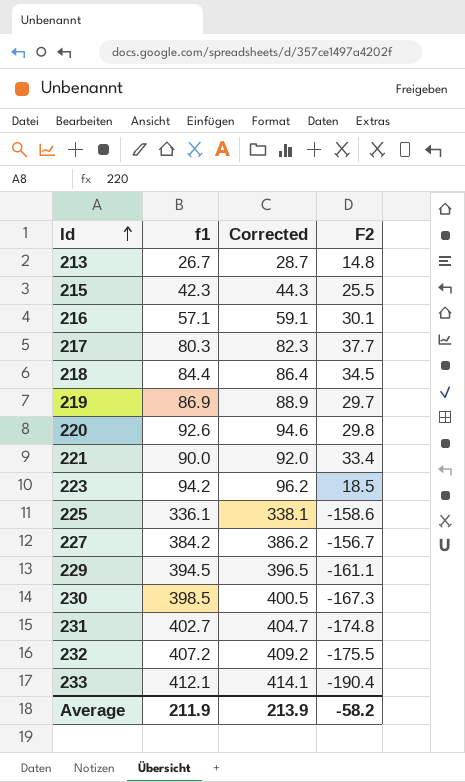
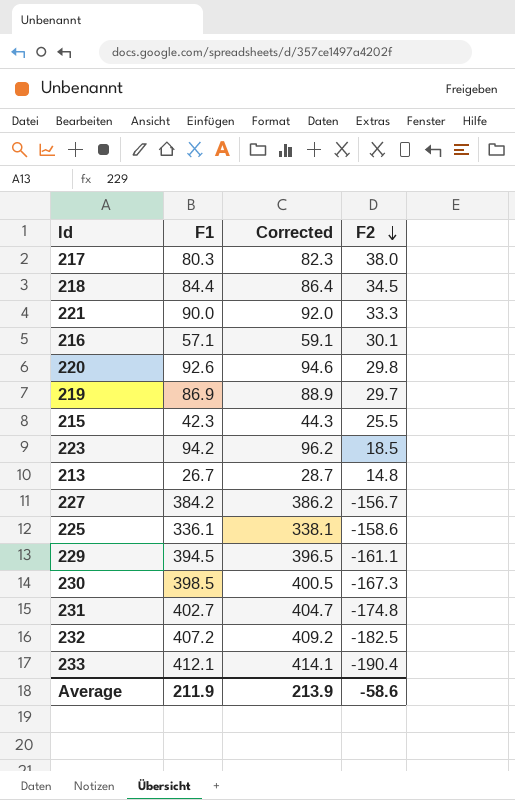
row order: Id ascending -> F2 descending
column name: f1 -> F1
217 | F2: 37.7 -> 38.0
221 | F2: 33.4 -> 33.3
232 | F2: -175.5 -> -182.5
Average | F2: -58.2 -> -58.6

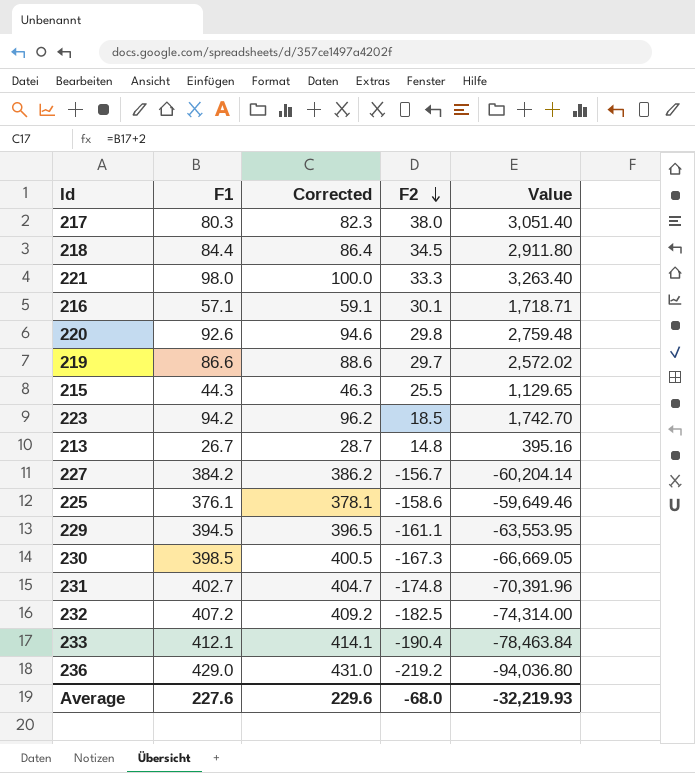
column Value | formula: none -> [F1] * [F2]
221 | F1: 90.0 -> 98.0
221 | Corrected: 92.0 -> 100.0
219 | F1: 86.9 -> 86.6
219 | Corrected: 88.9 -> 88.6
215 | F1: 42.3 -> 44.3
215 | Corrected: 44.3 -> 46.3
225 | F1: 336.1 -> 376.1
225 | Corrected: 338.1 -> 378.1
row 236: none -> 429.0 | 431.0 | -219.2 | -94,036.80
Average | F1: 211.9 -> 227.6
Average | Corrected: 213.9 -> 229.6
Average | F2: -58.6 -> -68.0

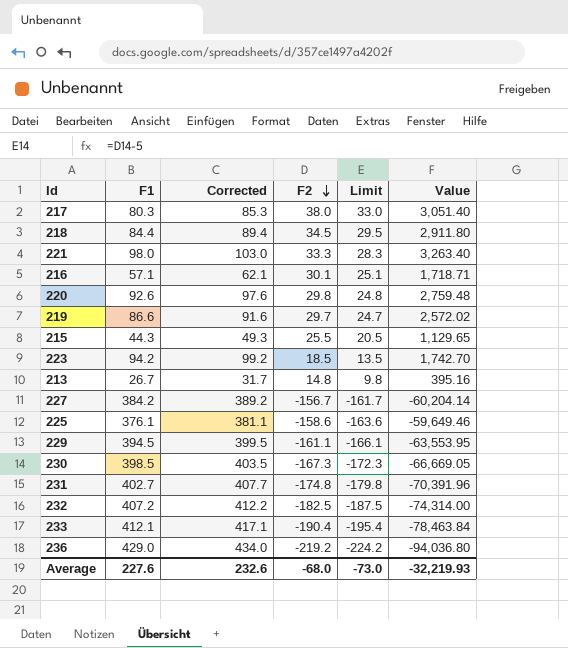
column Corrected | formula: [F1] + 2 -> [F1] + 5
column Limit | formula: none -> [F2] - 5
Average | Corrected: 229.6 -> 232.6

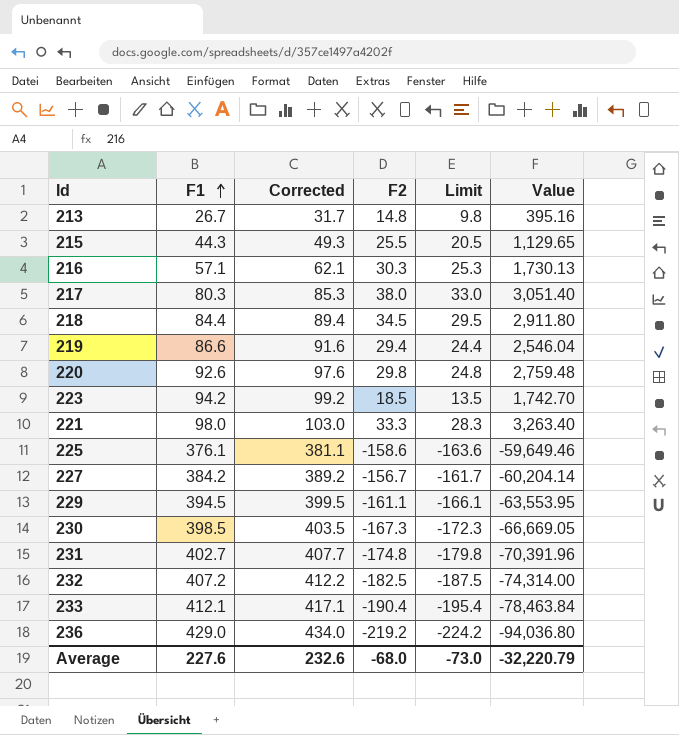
row order: F2 descending -> F1 ascending
216 | F2: 30.1 -> 30.3
216 | Limit: 25.1 -> 25.3
216 | Value: 1,718.71 -> 1,730.13
219 | F2: 29.7 -> 29.4
219 | Limit: 24.7 -> 24.4
219 | Value: 2,572.02 -> 2,546.04
Average | Value: -32,219.93 -> -32,220.79

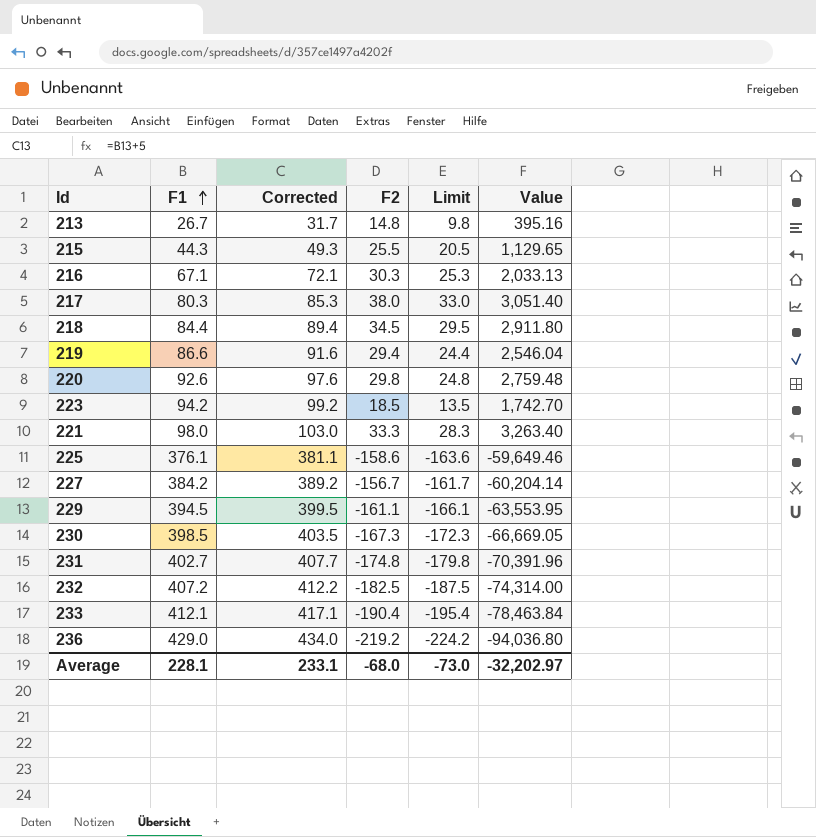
216 | F1: 57.1 -> 67.1
216 | Corrected: 62.1 -> 72.1
216 | Value: 1,730.13 -> 2,033.13
Average | F1: 227.6 -> 228.1
Average | Corrected: 232.6 -> 233.1
Average | Value: -32,220.79 -> -32,202.97

